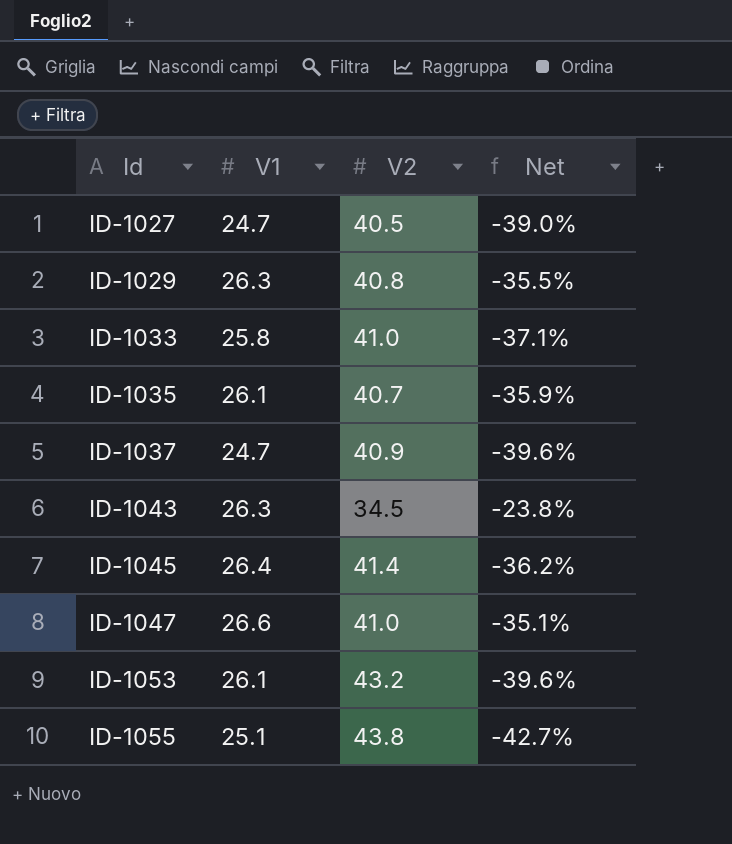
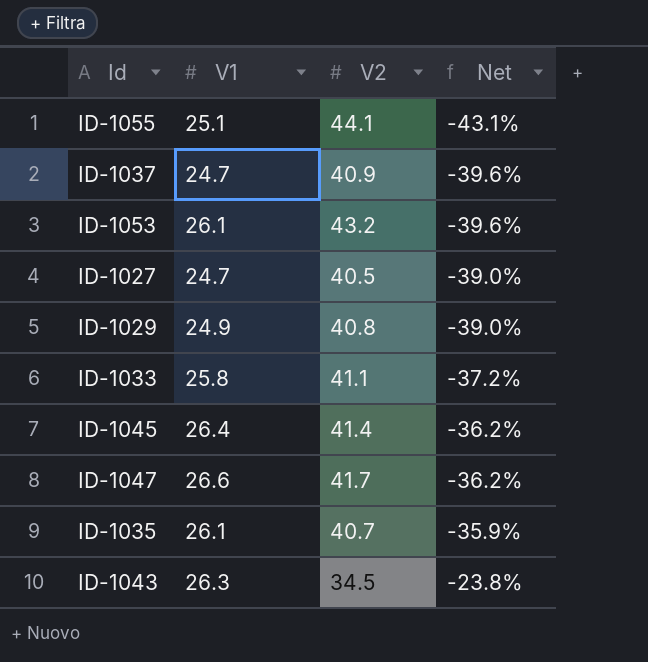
row order: Id ascending -> Net ascending
ID-1055 | V2: 43.8 -> 44.1
ID-1055 | Net: -42.7% -> -43.1%
ID-1029 | V1: 26.3 -> 24.9
ID-1029 | Net: -35.5% -> -39.0%
ID-1033 | V2: 41.0 -> 41.1
ID-1033 | Net: -37.1% -> -37.2%
ID-1047 | V2: 41.0 -> 41.7
ID-1047 | Net: -35.1% -> -36.2%

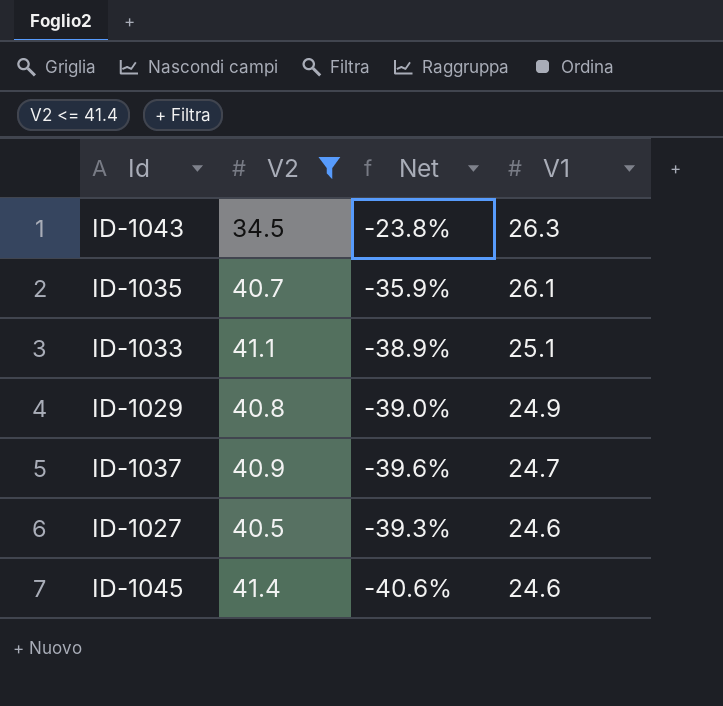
filter: none -> V2 <= 41.4
row order: Net ascending -> V1 descending
column V1 | position: 2 -> 4
ID-1033 | Net: -37.2% -> -38.9%
ID-1033 | V1: 25.8 -> 25.1
ID-1027 | Net: -39.0% -> -39.3%
ID-1027 | V1: 24.7 -> 24.6
ID-1045 | Net: -36.2% -> -40.6%
ID-1045 | V1: 26.4 -> 24.6

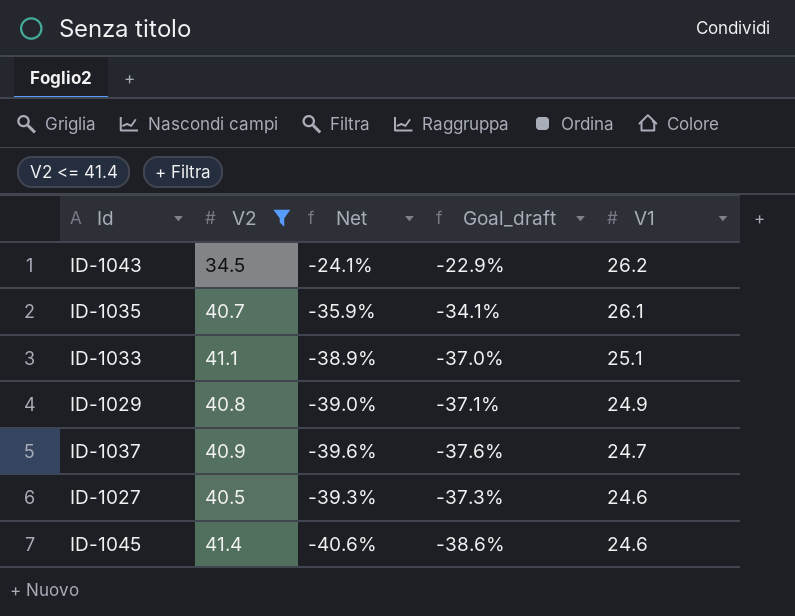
column Goal_draft | formula: none -> [Net] * 0.95
ID-1043 | Net: -23.8% -> -24.1%
ID-1043 | V1: 26.3 -> 26.2

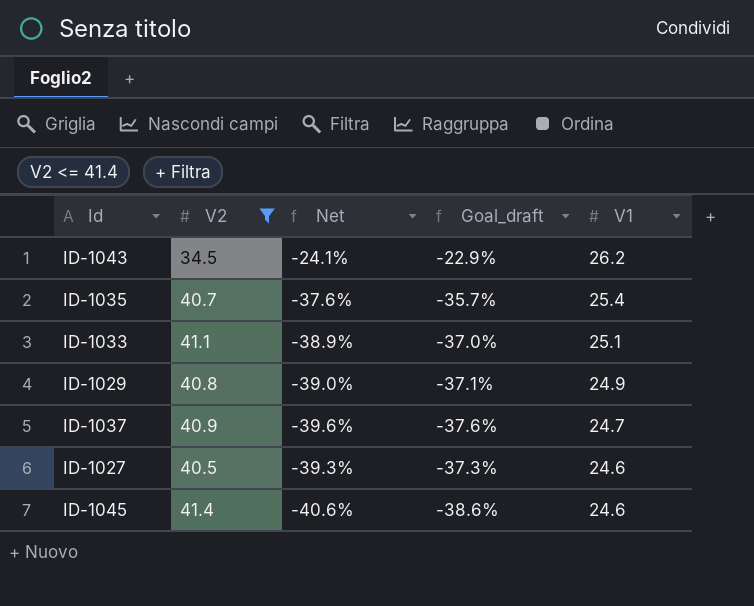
ID-1035 | Net: -35.9% -> -37.6%
ID-1035 | Goal_draft: -34.1% -> -35.7%
ID-1035 | V1: 26.1 -> 25.4

